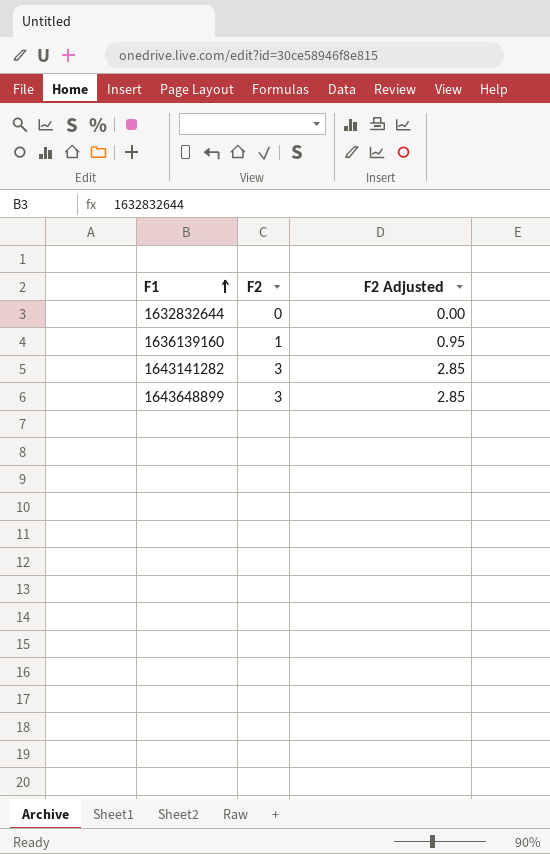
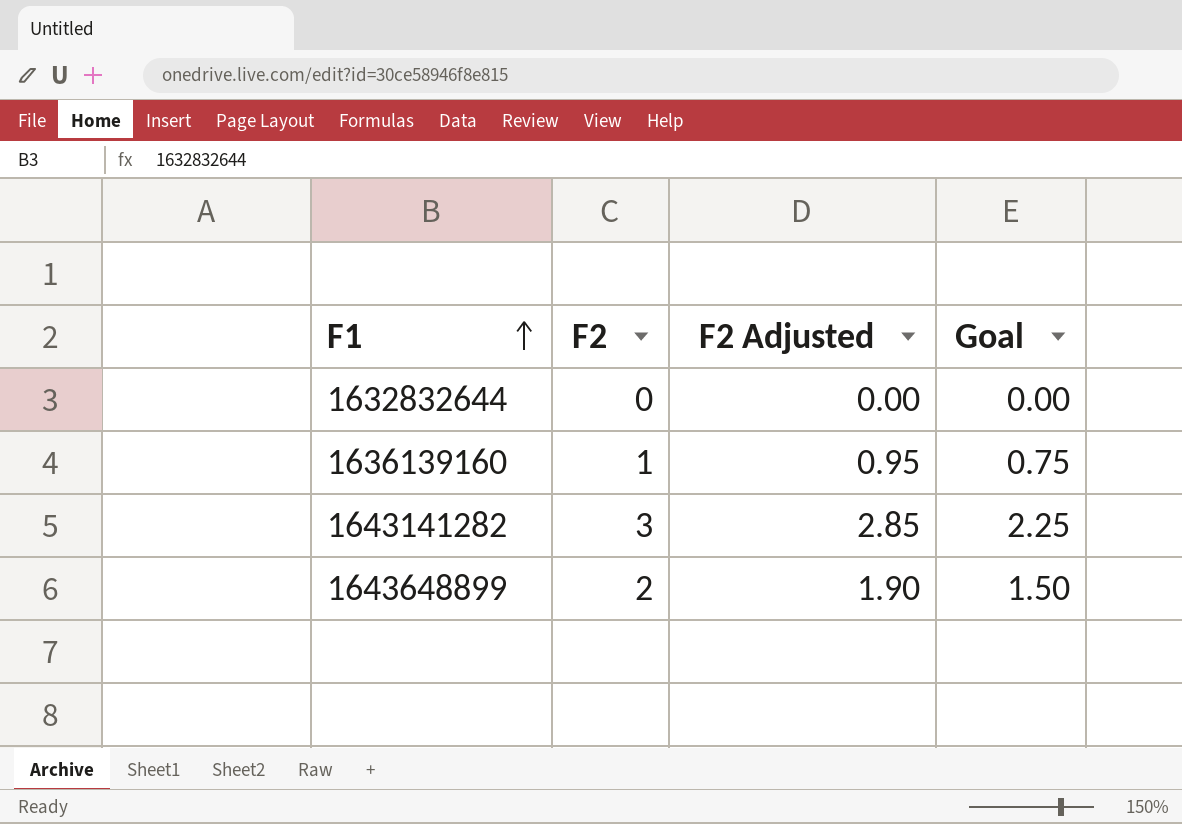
column Goal | formula: none -> [F2] * 0.75
1643648899 | F2: 3 -> 2
1643648899 | F2 Adjusted: 2.85 -> 1.90

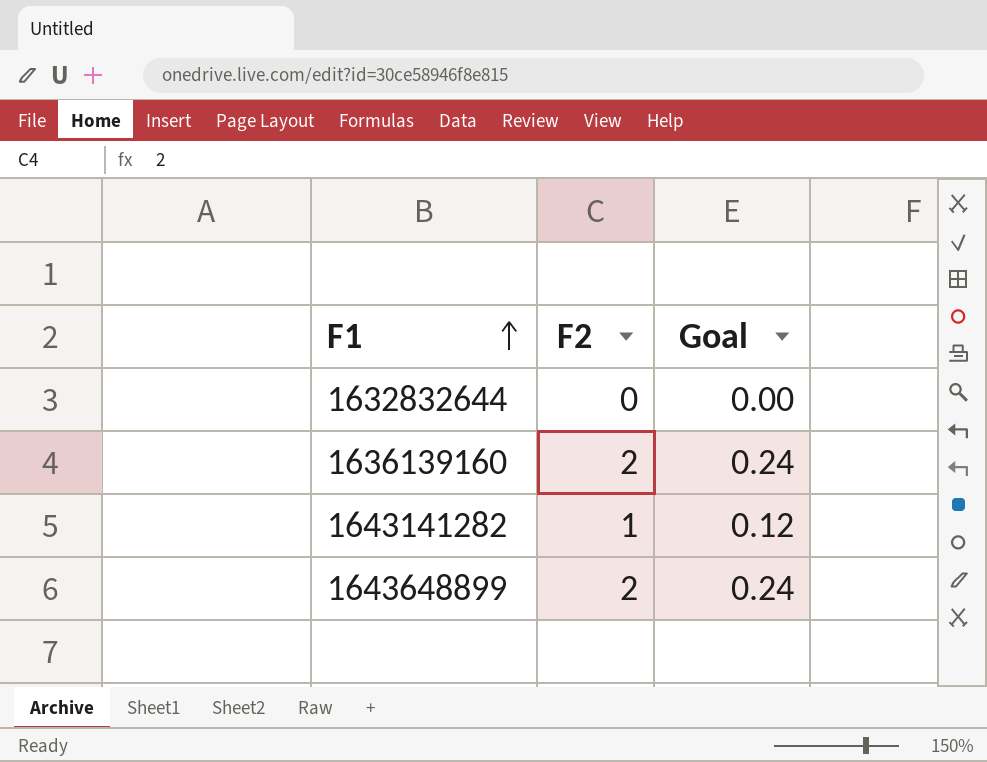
column F2 Adjusted | formula: [F2] * 0.95 -> none
column Goal | formula: [F2] * 0.75 -> [F2] * 0.12
1636139160 | F2: 1 -> 2
1643141282 | F2: 3 -> 1

